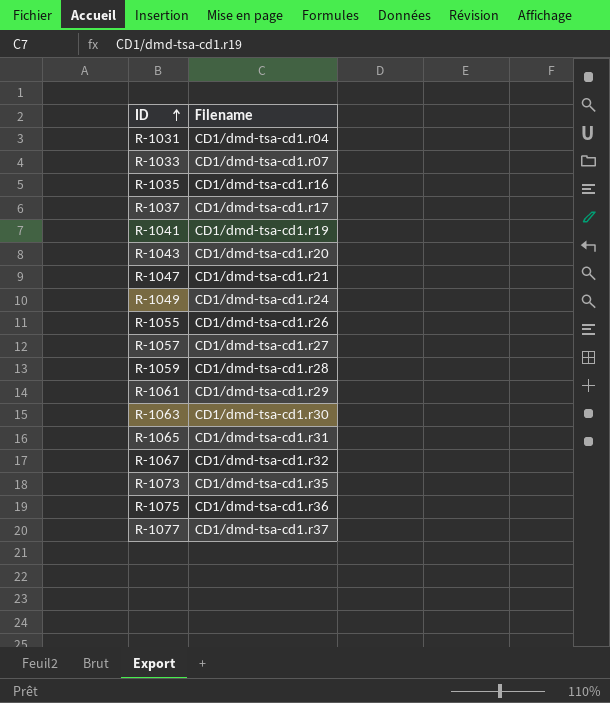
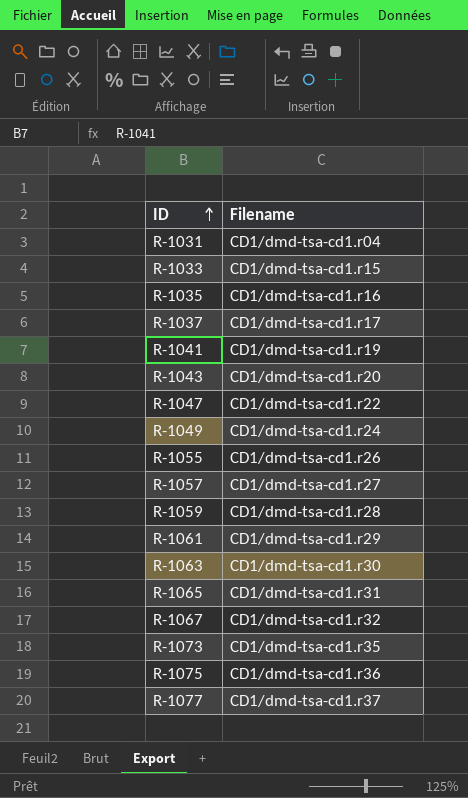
R-1033 | Filename: CD1/dmd-tsa-cd1.r07 -> CD1/dmd-tsa-cd1.r15
R-1047 | Filename: CD1/dmd-tsa-cd1.r21 -> CD1/dmd-tsa-cd1.r22

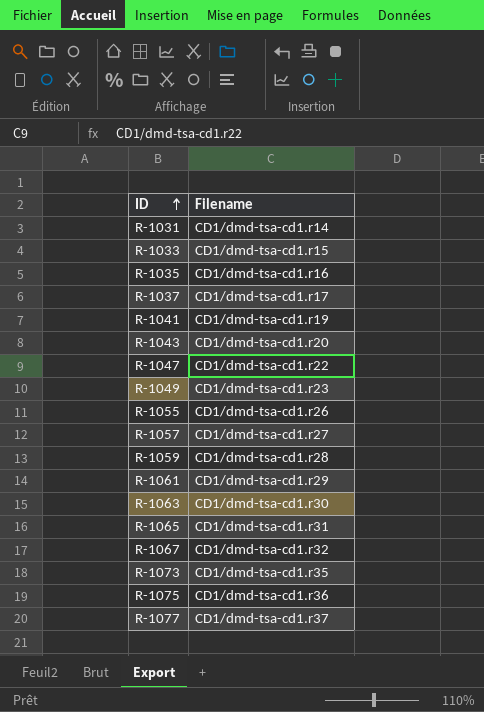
R-1031 | Filename: CD1/dmd-tsa-cd1.r04 -> CD1/dmd-tsa-cd1.r14
R-1049 | Filename: CD1/dmd-tsa-cd1.r24 -> CD1/dmd-tsa-cd1.r23

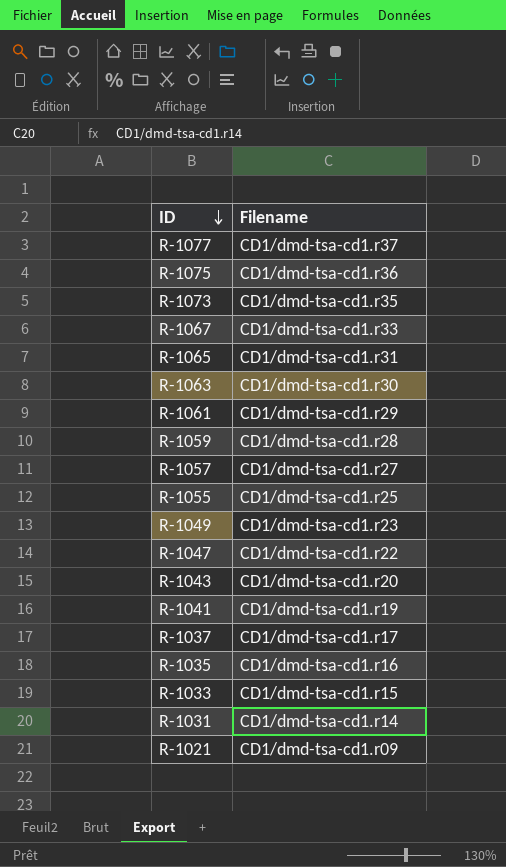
row order: ID ascending -> ID descending
R-1067 | Filename: CD1/dmd-tsa-cd1.r32 -> CD1/dmd-tsa-cd1.r33
R-1055 | Filename: CD1/dmd-tsa-cd1.r26 -> CD1/dmd-tsa-cd1.r25
row R-1021: none -> CD1/dmd-tsa-cd1.r09

